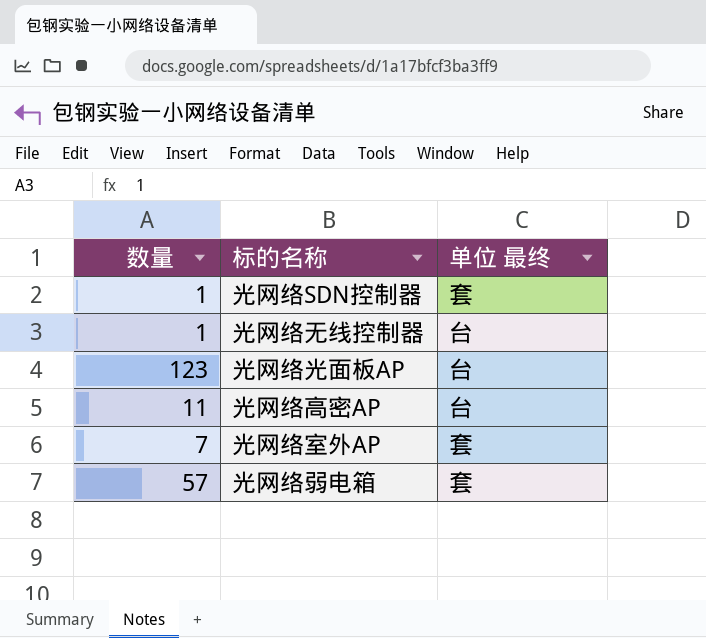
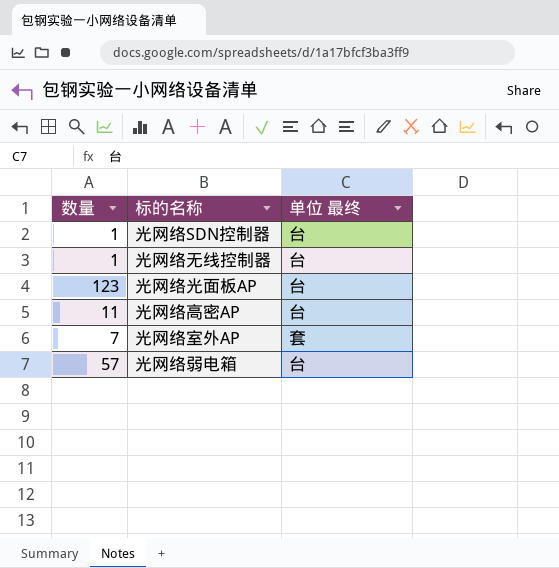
光网络SDN控制器 | 单位 最终: 套 -> 台
光网络弱电箱 | 单位 最终: 套 -> 台

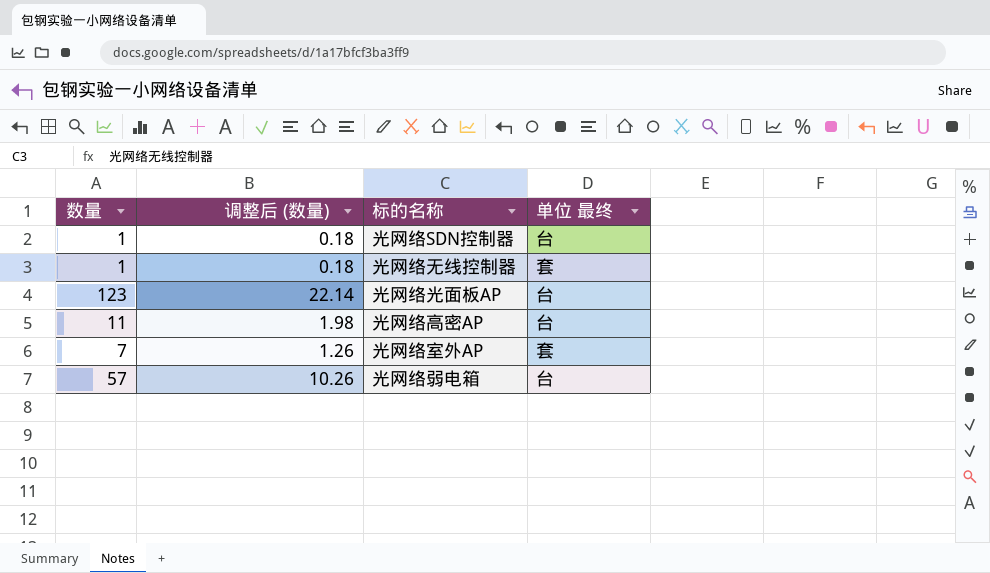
column 调整后 (数量) | formula: none -> [数量] * 0.18
光网络无线控制器 | 单位 最终: 台 -> 套

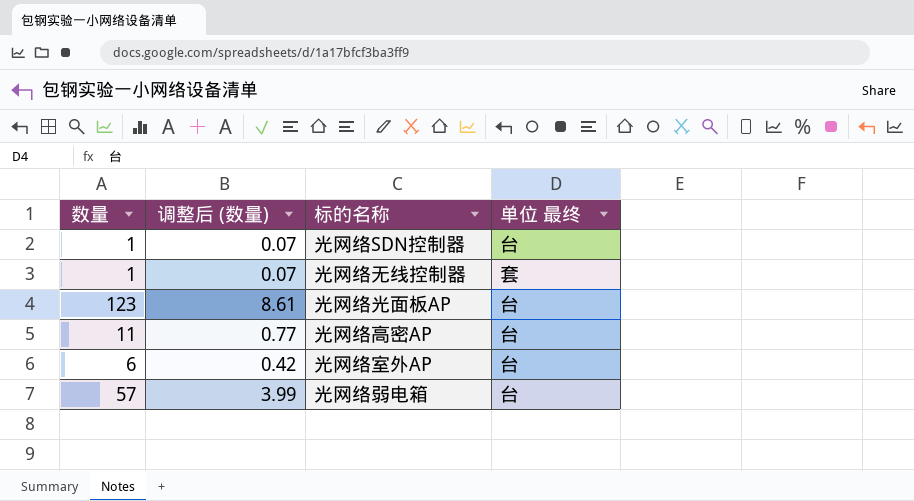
column 调整后 (数量) | formula: [数量] * 0.18 -> [数量] * 0.07
光网络室外AP | 数量: 7 -> 6
光网络室外AP | 单位 最终: 套 -> 台

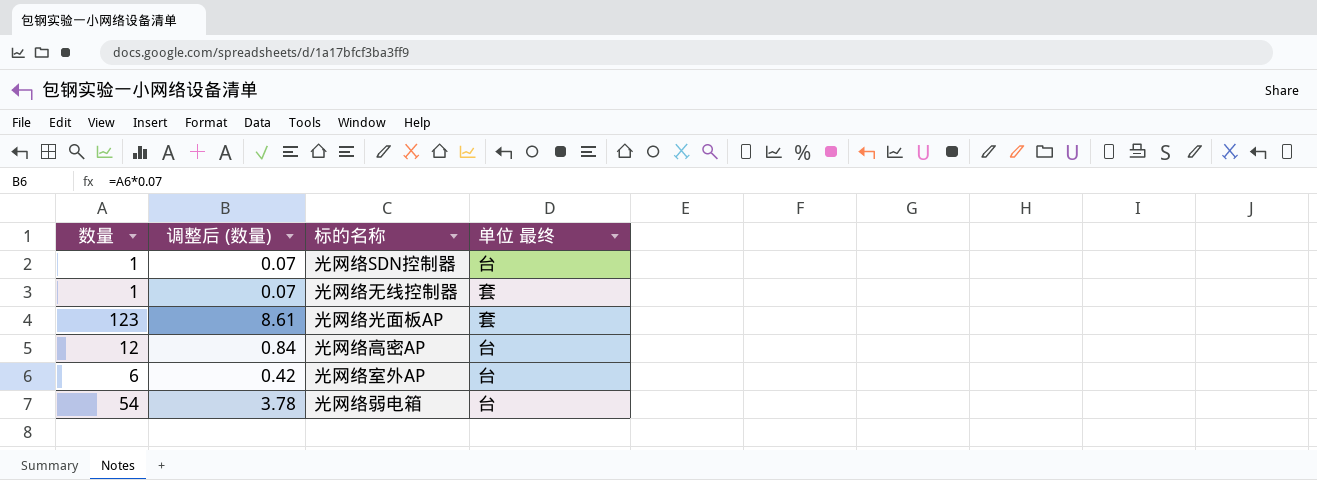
光网络光面板AP | 单位 最终: 台 -> 套
光网络高密AP | 数量: 11 -> 12
光网络高密AP | 调整后 (数量): 0.77 -> 0.84
光网络弱电箱 | 数量: 57 -> 54
光网络弱电箱 | 调整后 (数量): 3.99 -> 3.78

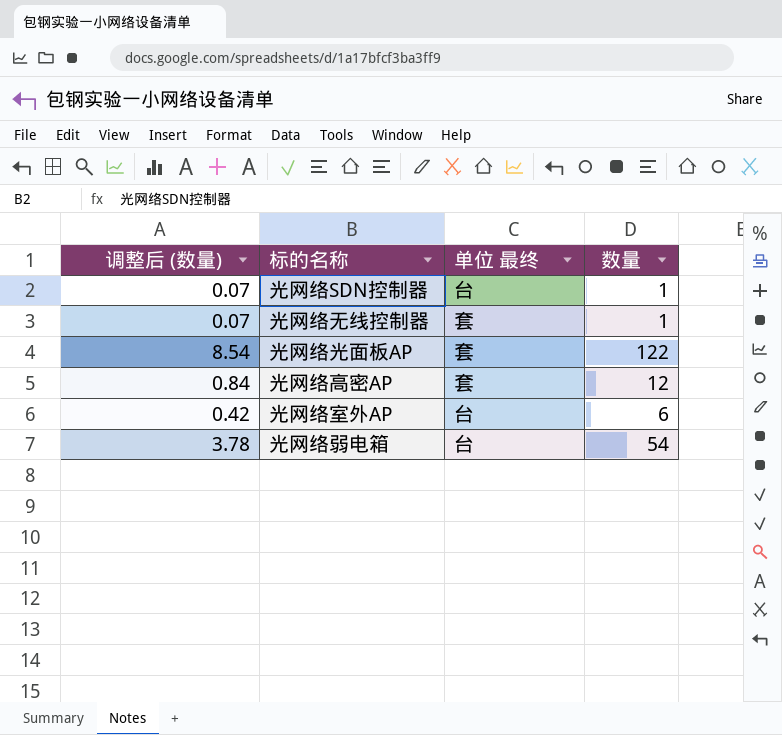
column 数量 | position: 1 -> 4
光网络光面板AP | 调整后 (数量): 8.61 -> 8.54
光网络光面板AP | 数量: 123 -> 122
光网络高密AP | 单位 最终: 台 -> 套

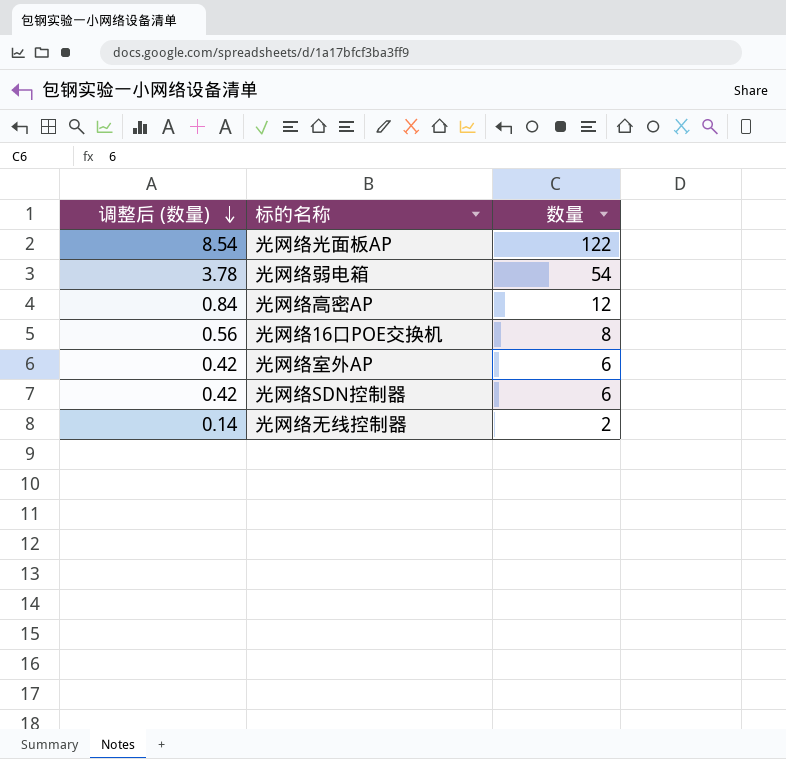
row order: none -> 调整后 (数量) descending
column 单位 最终 | position: 3 -> none
row 光网络16口POE交换机: none -> 0.56 | 8
光网络SDN控制器 | 调整后 (数量): 0.07 -> 0.42
光网络SDN控制器 | 数量: 1 -> 6
光网络无线控制器 | 调整后 (数量): 0.07 -> 0.14
光网络无线控制器 | 数量: 1 -> 2

